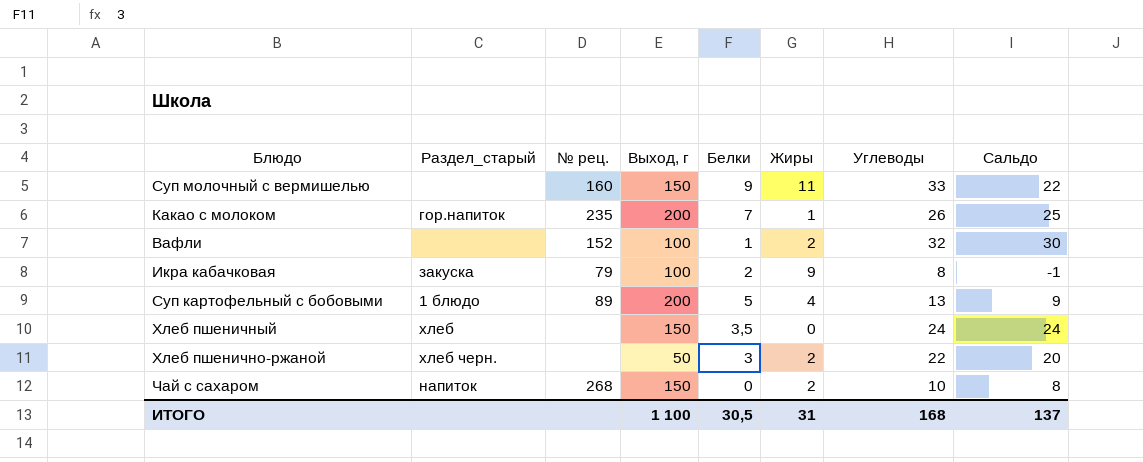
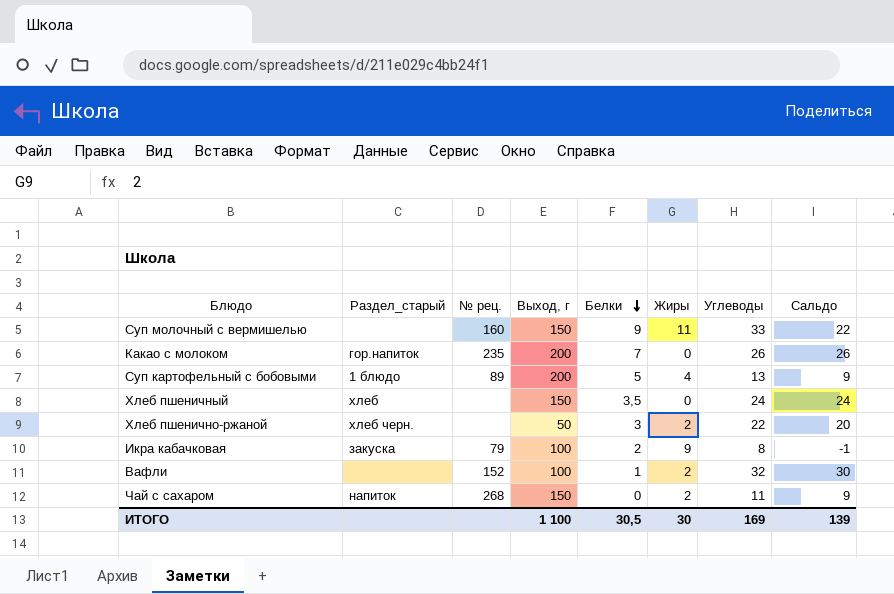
row order: none -> Белки descending
Какао с молоком | Жиры: 1 -> 0
Какао с молоком | Сальдо: 25 -> 26
Чай с сахаром | Углеводы: 10 -> 11
Чай с сахаром | Сальдо: 8 -> 9
ИТОГО | Жиры: 31 -> 30
ИТОГО | Углеводы: 168 -> 169
ИТОГО | Сальдо: 137 -> 139

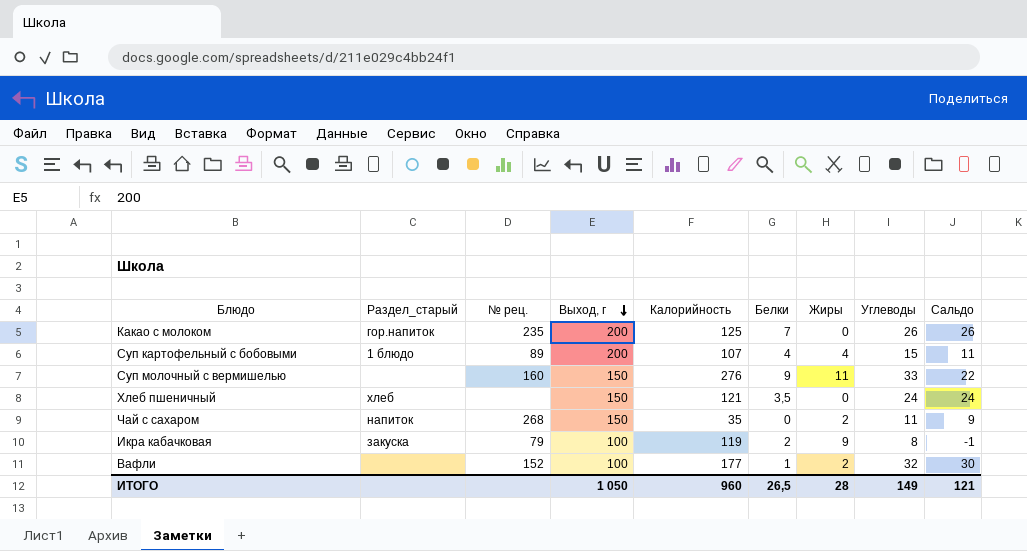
row order: Белки descending -> Выход, г descending
column Калорийность | position: none -> 5
row Хлеб пшенично-ржаной: хлеб черн. | none | 50 | 3 | 2 | 22 | 20 -> none
Суп картофельный с бобовыми | Белки: 5 -> 4
Суп картофельный с бобовыми | Углеводы: 13 -> 15
Суп картофельный с бобовыми | Сальдо: 9 -> 11
ИТОГО | Выход, г: 1 100 -> 1 050
ИТОГО | Белки: 30,5 -> 26,5
ИТОГО | Жиры: 30 -> 28
ИТОГО | Углеводы: 169 -> 149
ИТОГО | Сальдо: 139 -> 121

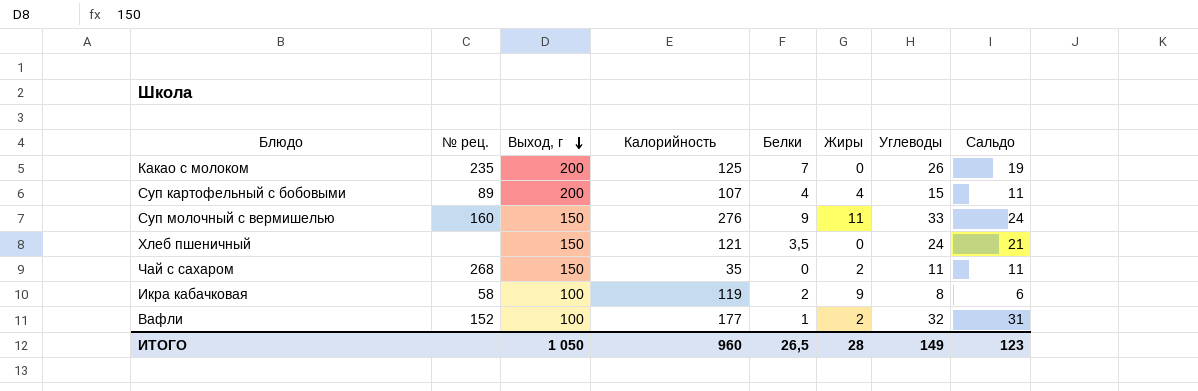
column Раздел_старый | position: 2 -> none
column Сальдо | formula: [Углеводы] - [Жиры] -> [Углеводы] - [Белки]
Икра кабачковая | № рец.: 79 -> 58
ИТОГО | Сальдо: 121 -> 123

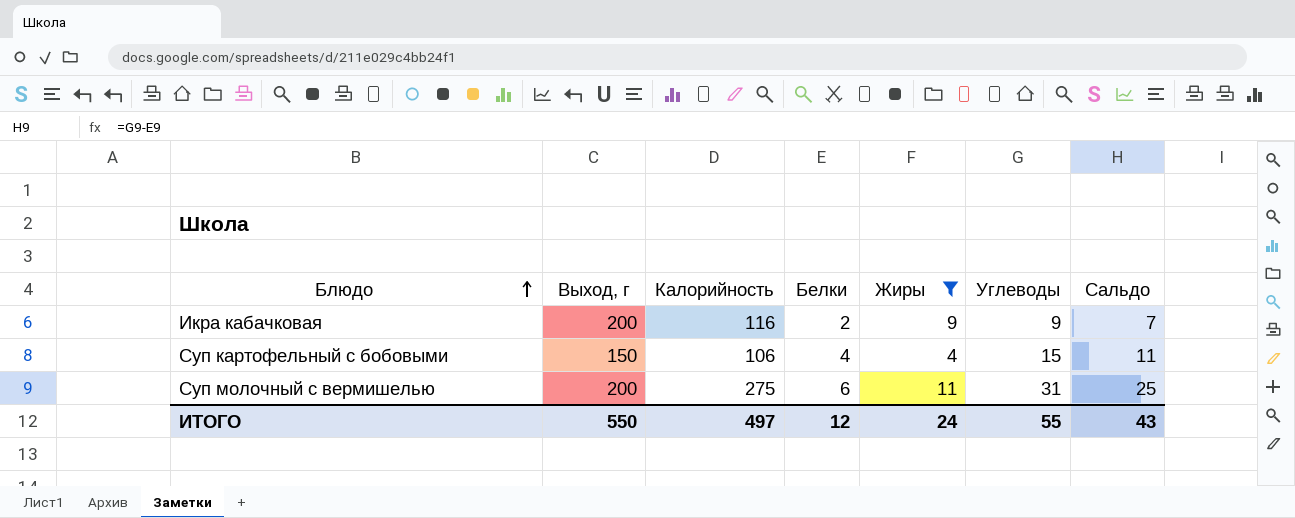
filter: none -> Жиры >= 4
row order: Выход, г descending -> Блюдо ascending
column № рец. | position: 2 -> none
Икра кабачковая | Выход, г: 100 -> 200
Икра кабачковая | Калорийность: 119 -> 116
Икра кабачковая | Углеводы: 8 -> 9
Икра кабачковая | Сальдо: 6 -> 7
Суп картофельный с бобовыми | Выход, г: 200 -> 150
Суп картофельный с бобовыми | Калорийность: 107 -> 106
Суп молочный с вермишелью | Выход, г: 150 -> 200
Суп молочный с вермишелью | Калорийность: 276 -> 275
Суп молочный с вермишелью | Белки: 9 -> 6
Суп молочный с вермишелью | Углеводы: 33 -> 31
Суп молочный с вермишелью | Сальдо: 24 -> 25
ИТОГО | Выход, г: 1 050 -> 550
ИТОГО | Калорийность: 960 -> 497
ИТОГО | Белки: 26,5 -> 12
ИТОГО | Жиры: 28 -> 24
ИТОГО | Углеводы: 149 -> 55
ИТОГО | Сальдо: 123 -> 43

